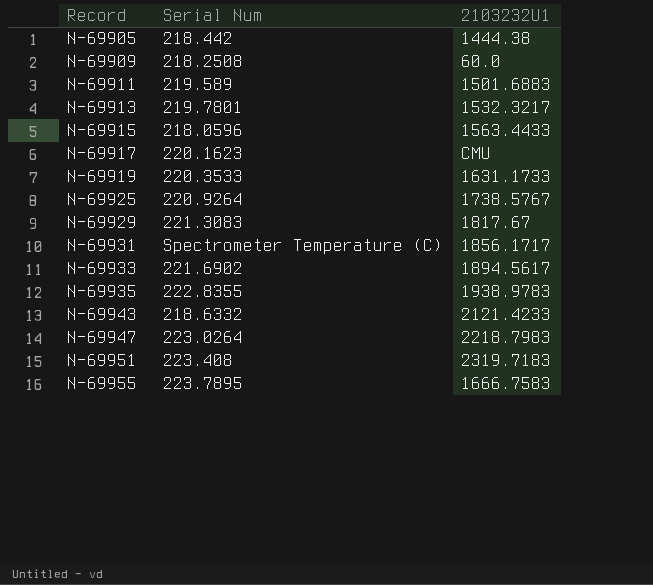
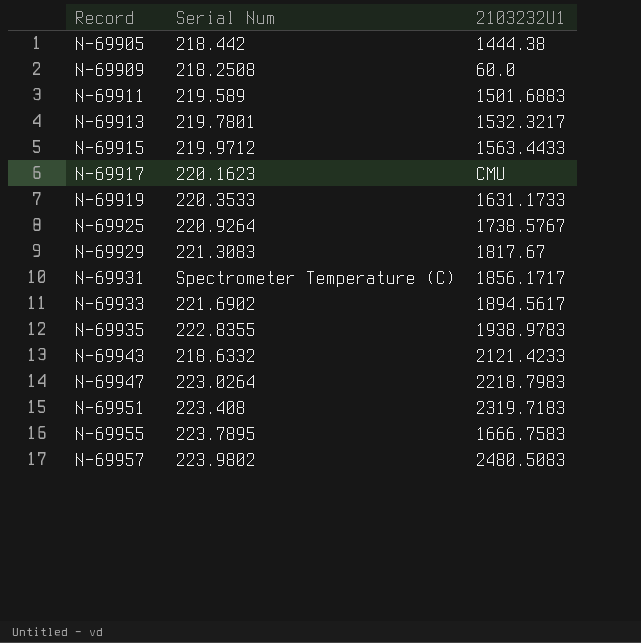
N-69915 | Serial Num: 218.0596 -> 219.9712
row N-69957: none -> 223.9802 | 2480.5083

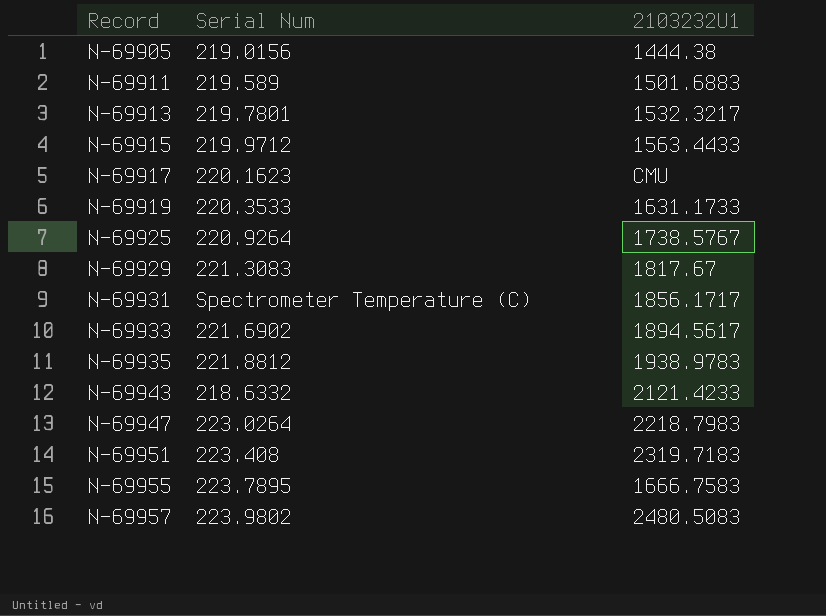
row N-69909: 218.2508 | 60.0 -> none
N-69905 | Serial Num: 218.442 -> 219.0156
N-69935 | Serial Num: 222.8355 -> 221.8812

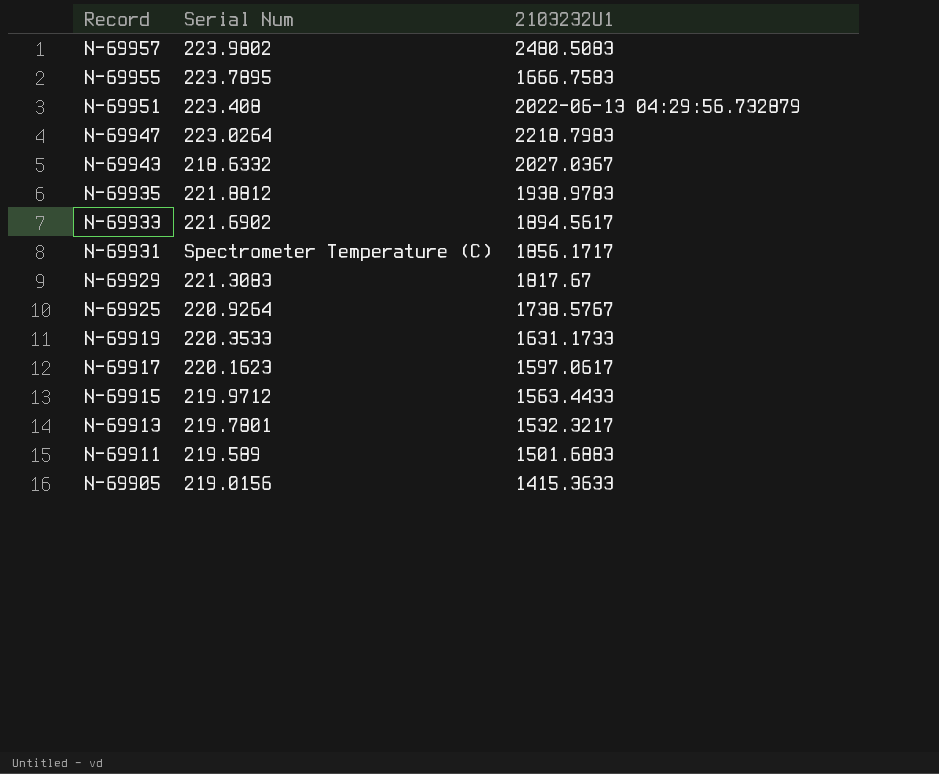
row order: Record ascending -> Record descending
N-69951 | 2103232U1: 2319.7183 -> 2022-06-13 04:29:56.732879
N-69943 | 2103232U1: 2121.4233 -> 2027.0367
N-69917 | 2103232U1: CMU -> 1597.0617
N-69905 | 2103232U1: 1444.38 -> 1415.3633

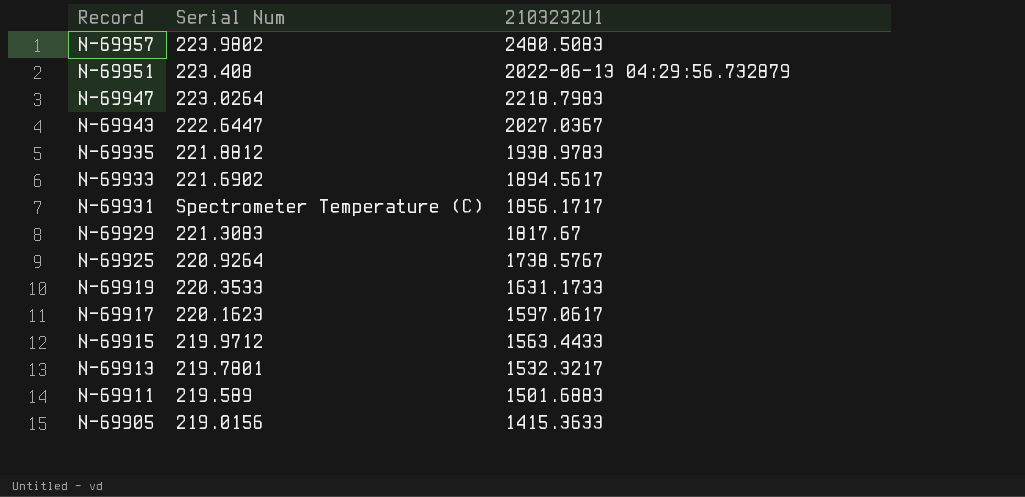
row N-69955: 223.7895 | 1666.7583 -> none
N-69943 | Serial Num: 218.6332 -> 222.6447

